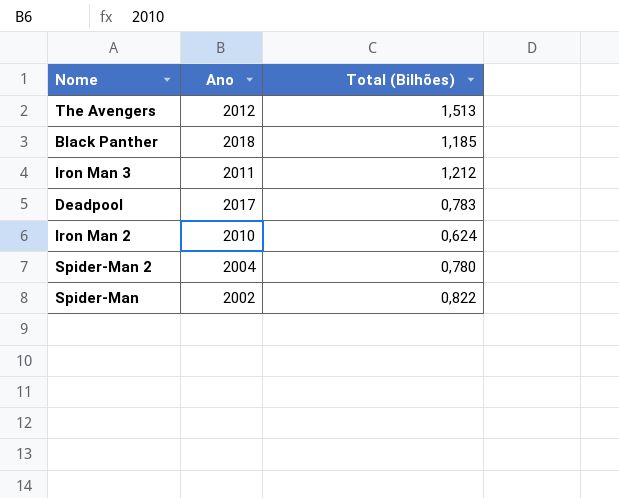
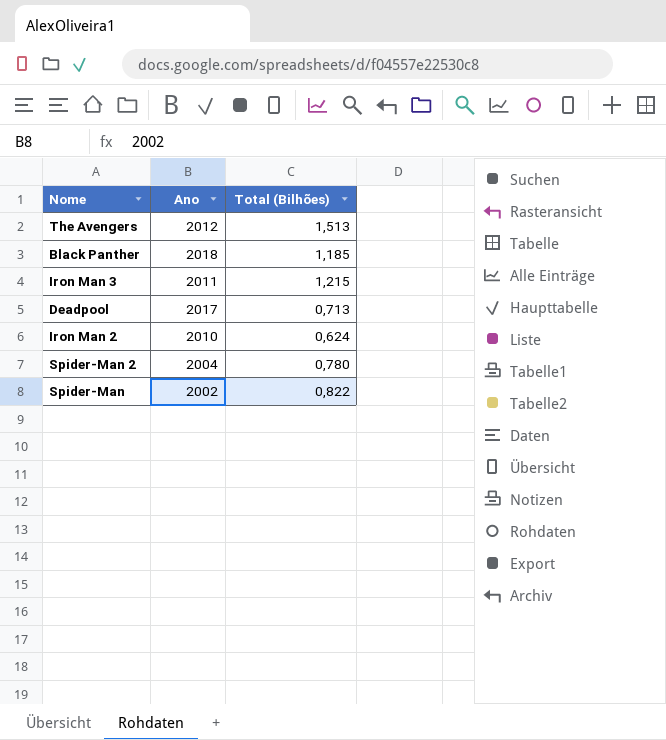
Iron Man 3 | Total (Bilhões): 1,212 -> 1,215
Deadpool | Total (Bilhões): 0,783 -> 0,713

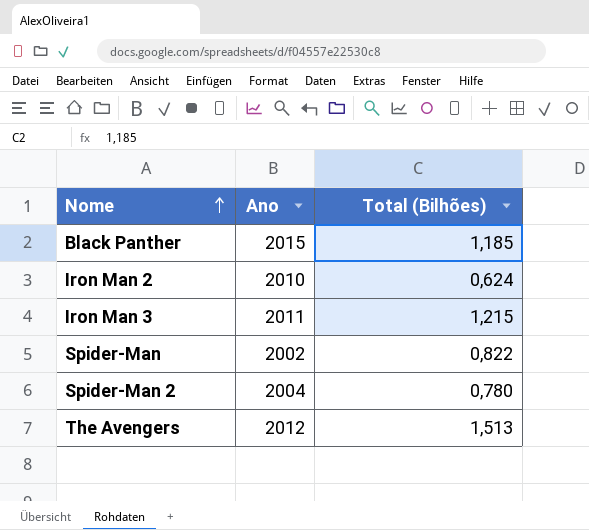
row order: none -> Nome ascending
row Deadpool: 2017 | 0,713 -> none
Black Panther | Ano: 2018 -> 2015

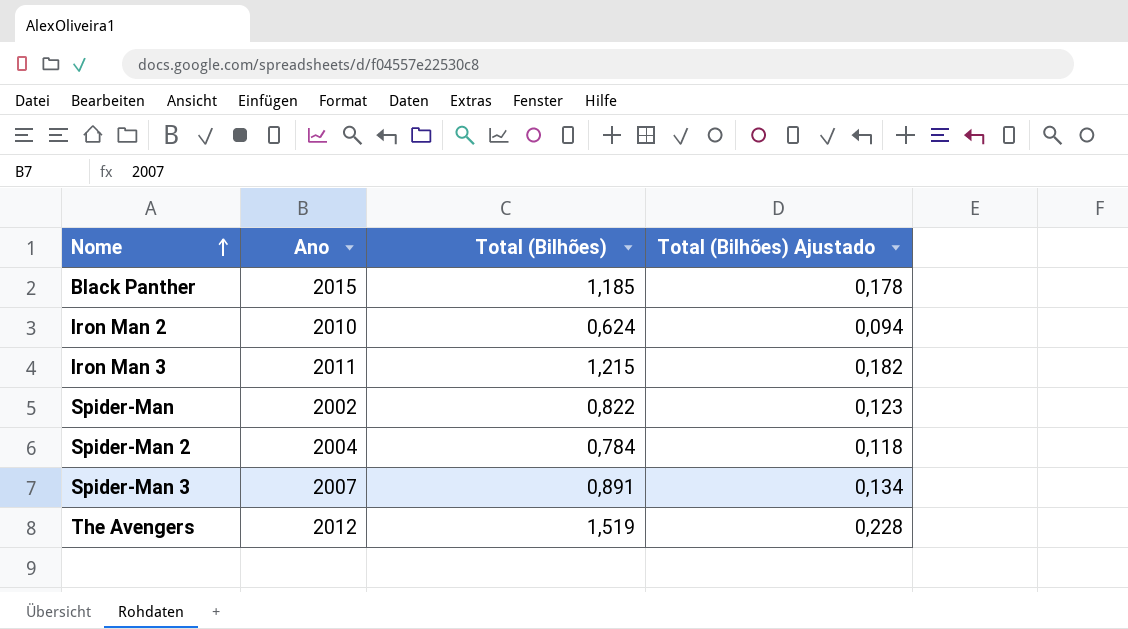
column Total (Bilhões) Ajustado | formula: none -> [Total (Bilhões)] * 0,15
Spider-Man 2 | Total (Bilhões): 0,780 -> 0,784
row Spider-Man 3: none -> 2007 | 0,891 | 0,134
The Avengers | Total (Bilhões): 1,513 -> 1,519

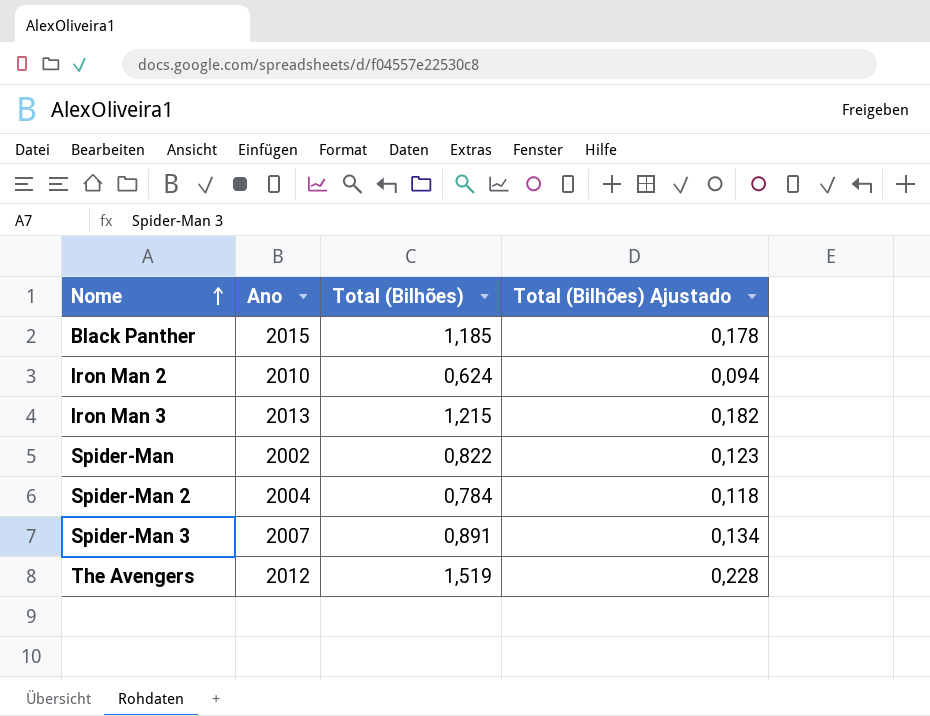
Iron Man 3 | Ano: 2011 -> 2013

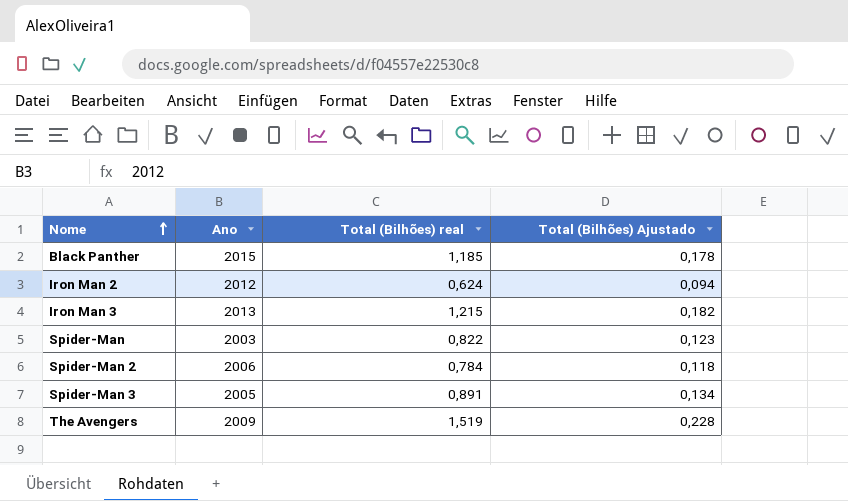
column name: Total (Bilhões) -> Total (Bilhões) real
Iron Man 2 | Ano: 2010 -> 2012
Spider-Man | Ano: 2002 -> 2003
Spider-Man 2 | Ano: 2004 -> 2006
Spider-Man 3 | Ano: 2007 -> 2005
The Avengers | Ano: 2012 -> 2009

